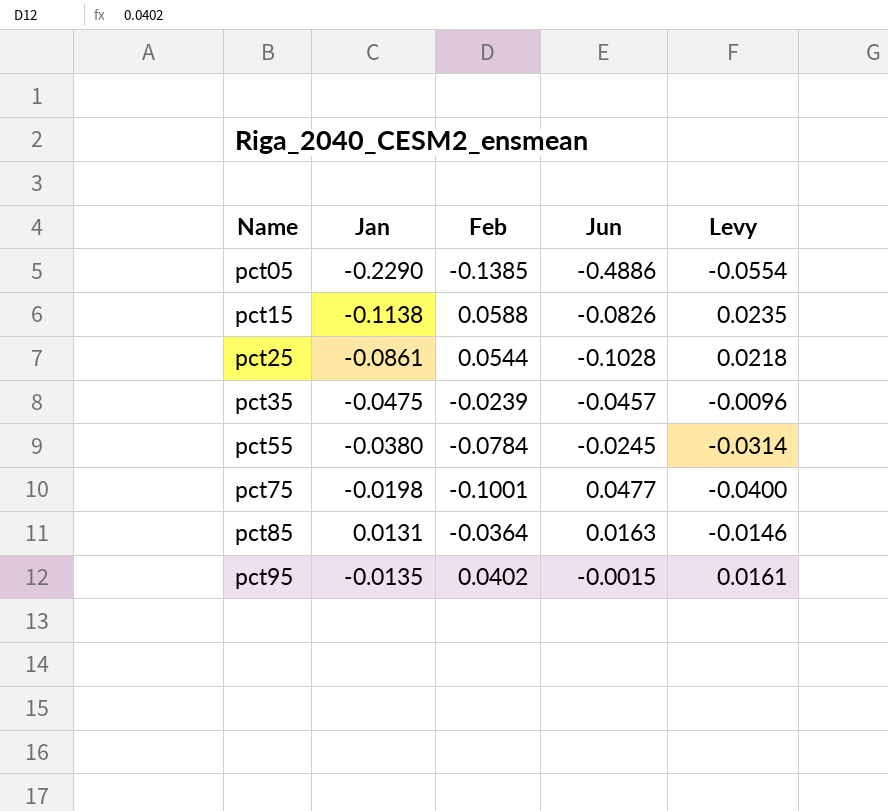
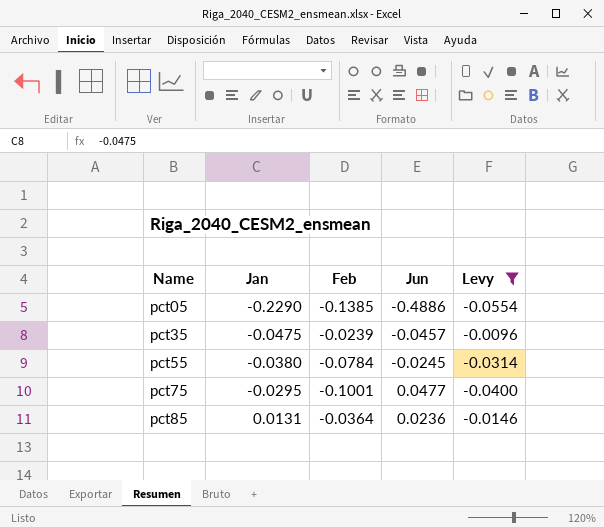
filter: none -> Levy <= -0.0096
pct75 | Jan: -0.0198 -> -0.0295
pct85 | Jun: 0.0163 -> 0.0236

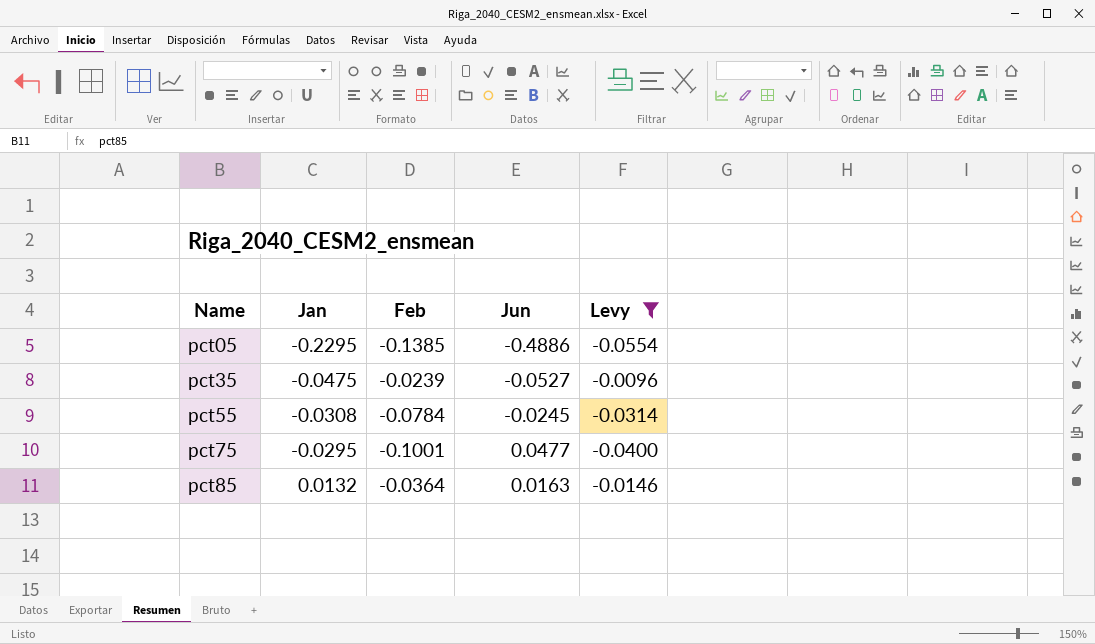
pct05 | Jan: -0.2290 -> -0.2295
pct35 | Jun: -0.0457 -> -0.0527
pct55 | Jan: -0.0380 -> -0.0308
pct85 | Jan: 0.0131 -> 0.0132
pct85 | Jun: 0.0236 -> 0.0163

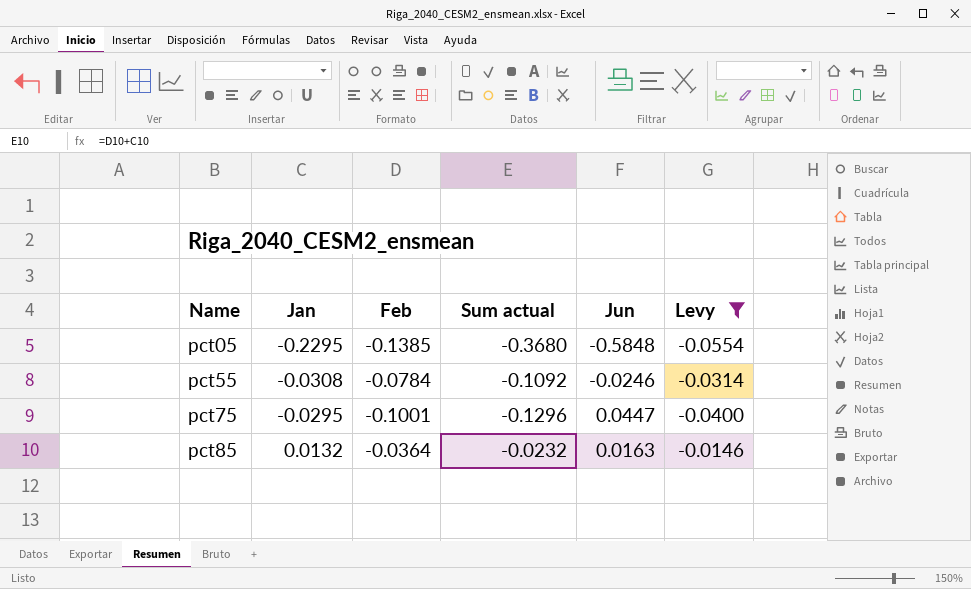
column Sum actual | formula: none -> [Jan] + [Feb]
row pct35: -0.0475 | -0.0239 | -0.0527 | -0.0096 -> none
pct05 | Jun: -0.4886 -> -0.5848
pct55 | Jun: -0.0245 -> -0.0246
pct75 | Jun: 0.0477 -> 0.0447

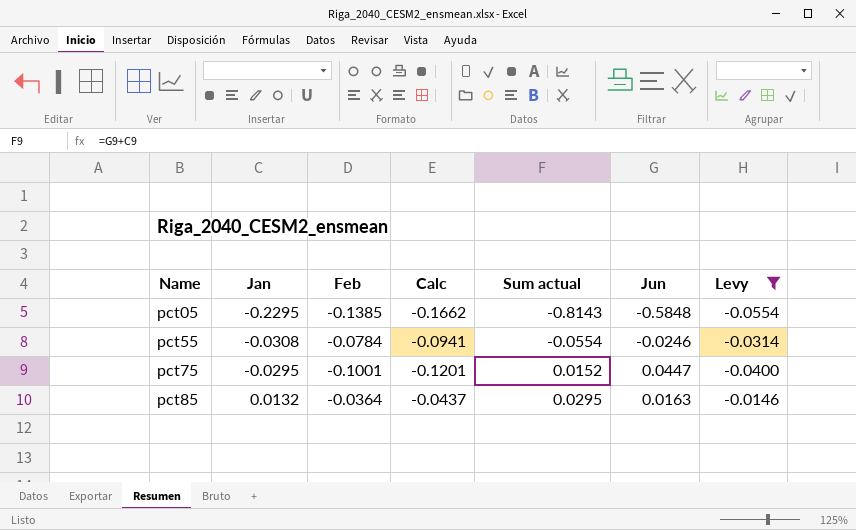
column Calc | formula: none -> [Feb] * 1.2
column Sum actual | formula: [Jan] + [Feb] -> [Jan] + [Jun]

